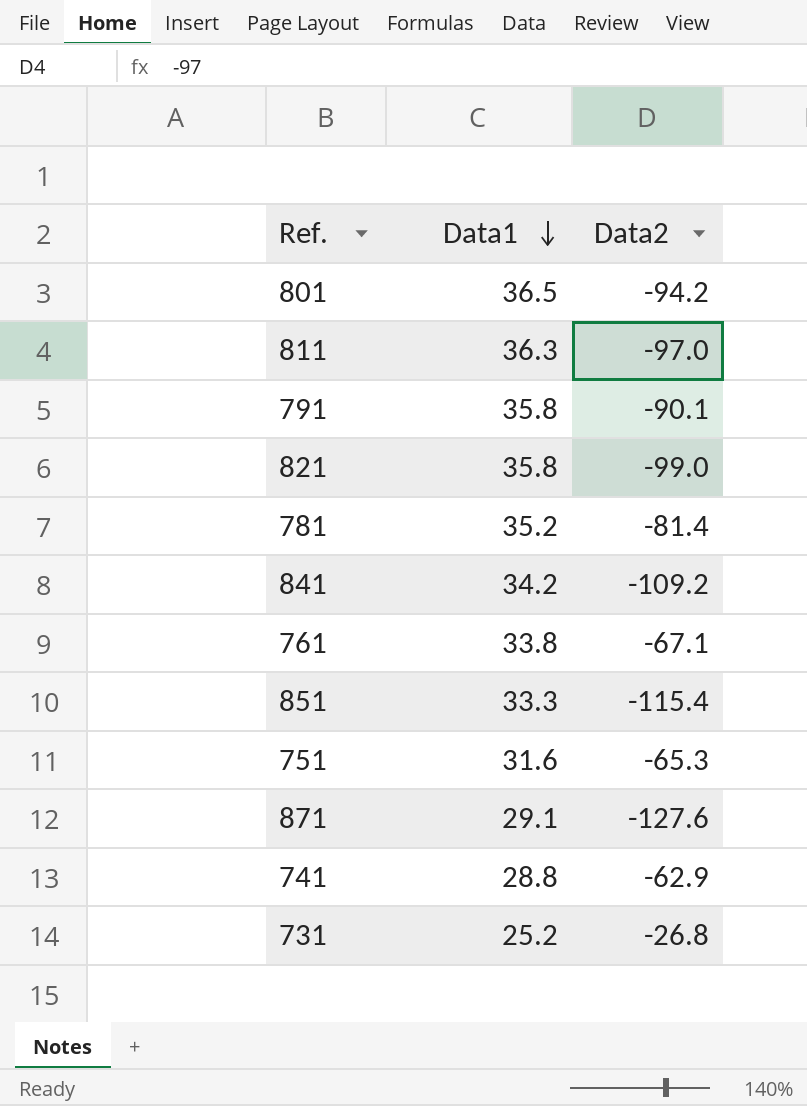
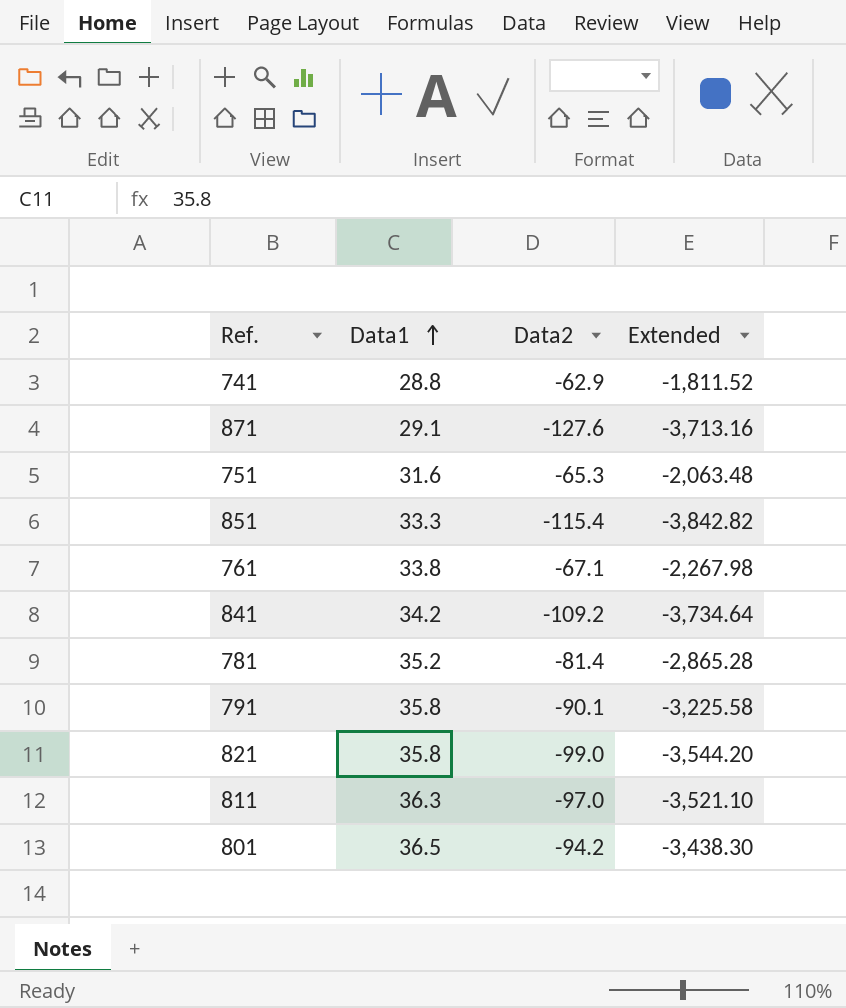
row order: Data1 descending -> Data1 ascending
column Extended | formula: none -> [Data1] * [Data2]
row 731: 25.2 | -26.8 -> none

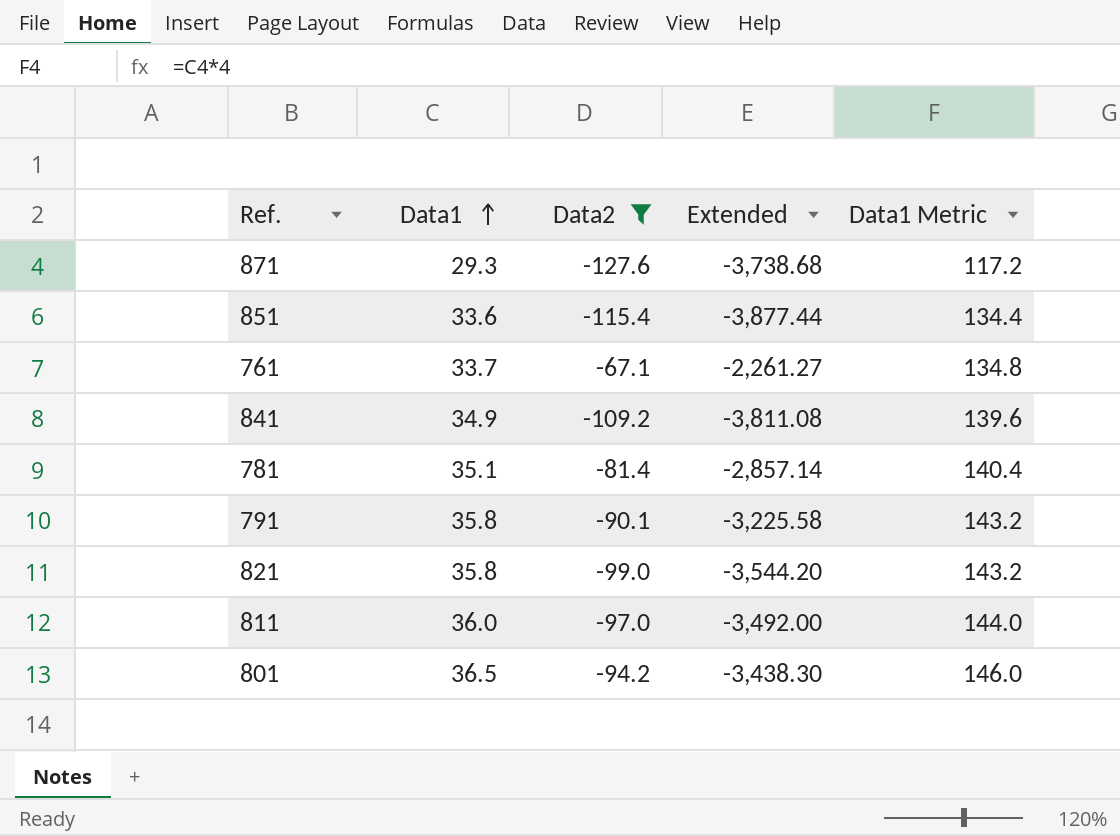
filter: none -> Data2 <= -67.1
column Data1 Metric | formula: none -> [Data1] * 4
871 | Data1: 29.1 -> 29.3
871 | Extended: -3,713.16 -> -3,738.68
851 | Data1: 33.3 -> 33.6
851 | Extended: -3,842.82 -> -3,877.44
761 | Data1: 33.8 -> 33.7
761 | Extended: -2,267.98 -> -2,261.27
841 | Data1: 34.2 -> 34.9
841 | Extended: -3,734.64 -> -3,811.08
781 | Data1: 35.2 -> 35.1
781 | Extended: -2,865.28 -> -2,857.14
811 | Data1: 36.3 -> 36.0
811 | Extended: -3,521.10 -> -3,492.00

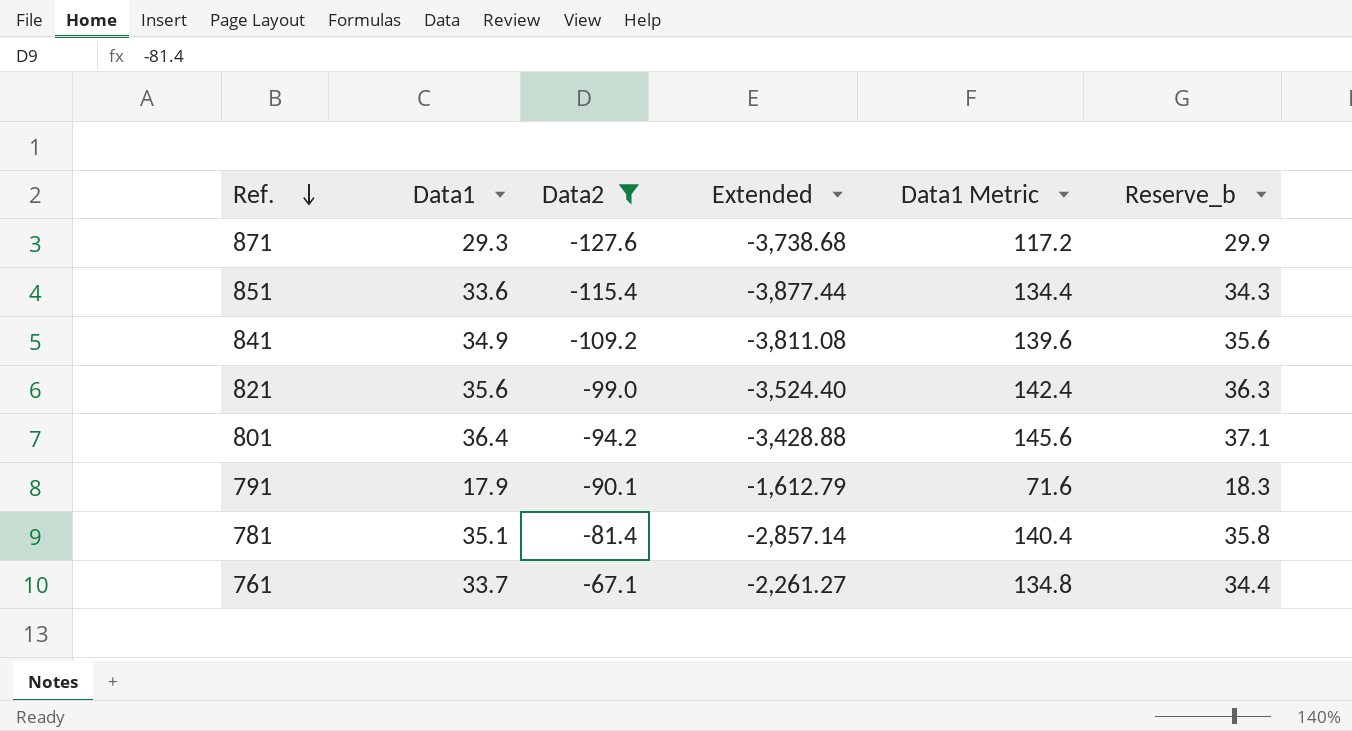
row order: Data1 ascending -> Ref. descending
column Reserve_b | formula: none -> [Data1] * 1.02
row 811: 36.0 | -97.0 | -3,492.00 | 144.0 -> none
821 | Data1: 35.8 -> 35.6
821 | Extended: -3,544.20 -> -3,524.40
821 | Data1 Metric: 143.2 -> 142.4
801 | Data1: 36.5 -> 36.4
801 | Extended: -3,438.30 -> -3,428.88
801 | Data1 Metric: 146.0 -> 145.6
791 | Data1: 35.8 -> 17.9
791 | Extended: -3,225.58 -> -1,612.79
791 | Data1 Metric: 143.2 -> 71.6

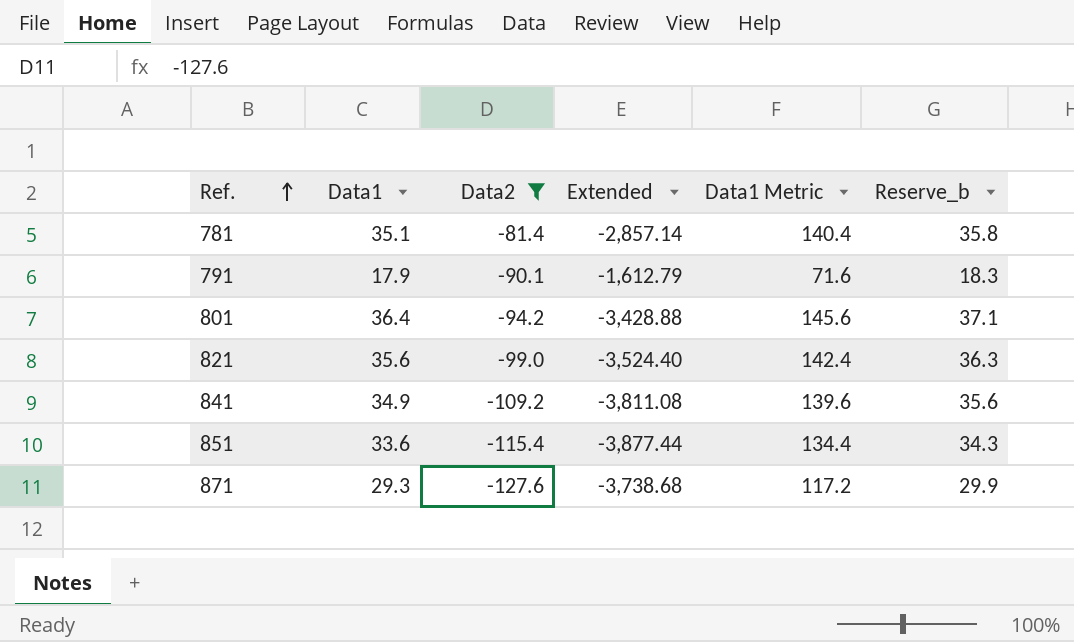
row order: Ref. descending -> Ref. ascending
row 761: 33.7 | -67.1 | -2,261.27 | 134.8 | 34.4 -> none

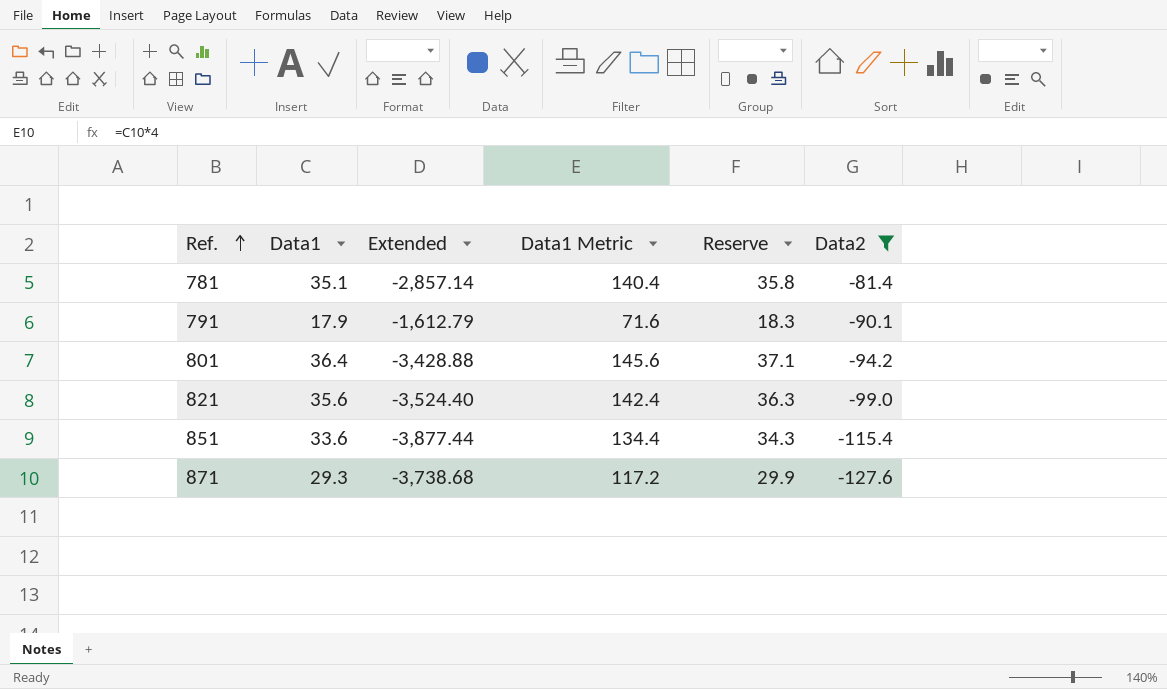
column name: Reserve_b -> Reserve
column Data2 | position: 3 -> 6
row 841: 34.9 | -109.2 | -3,811.08 | 139.6 | 35.6 -> none

